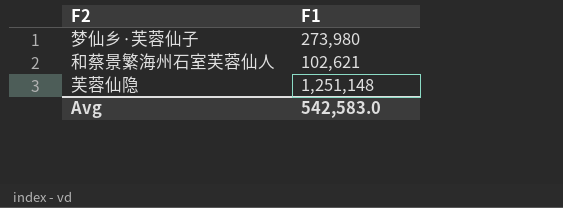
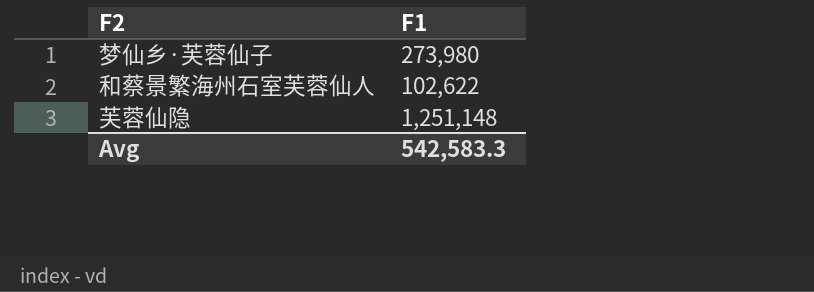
和蔡景繁海州石室芙蓉仙人 | F1: 102,621 -> 102,622
Avg | F1: 542,583.0 -> 542,583.3

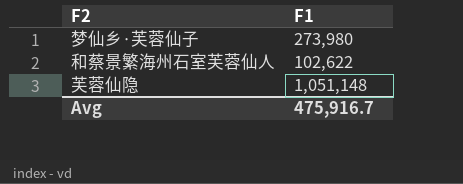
芙蓉仙隐 | F1: 1,251,148 -> 1,051,148
Avg | F1: 542,583.3 -> 475,916.7

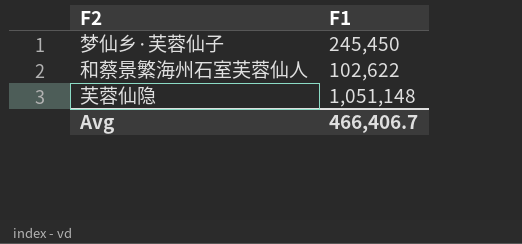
梦仙乡·芙蓉仙子 | F1: 273,980 -> 245,450
Avg | F1: 475,916.7 -> 466,406.7

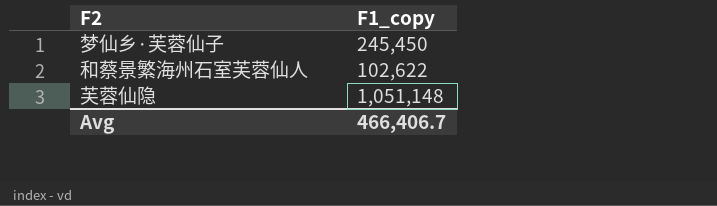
column name: F1 -> F1_copy

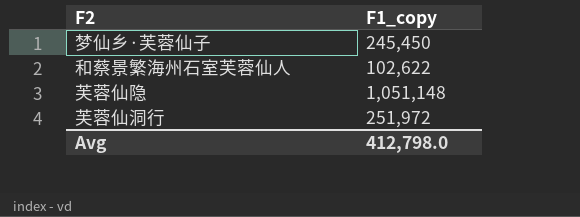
row 芙蓉仙洞行: none -> 251,972
Avg | F1_copy: 466,406.7 -> 412,798.0

